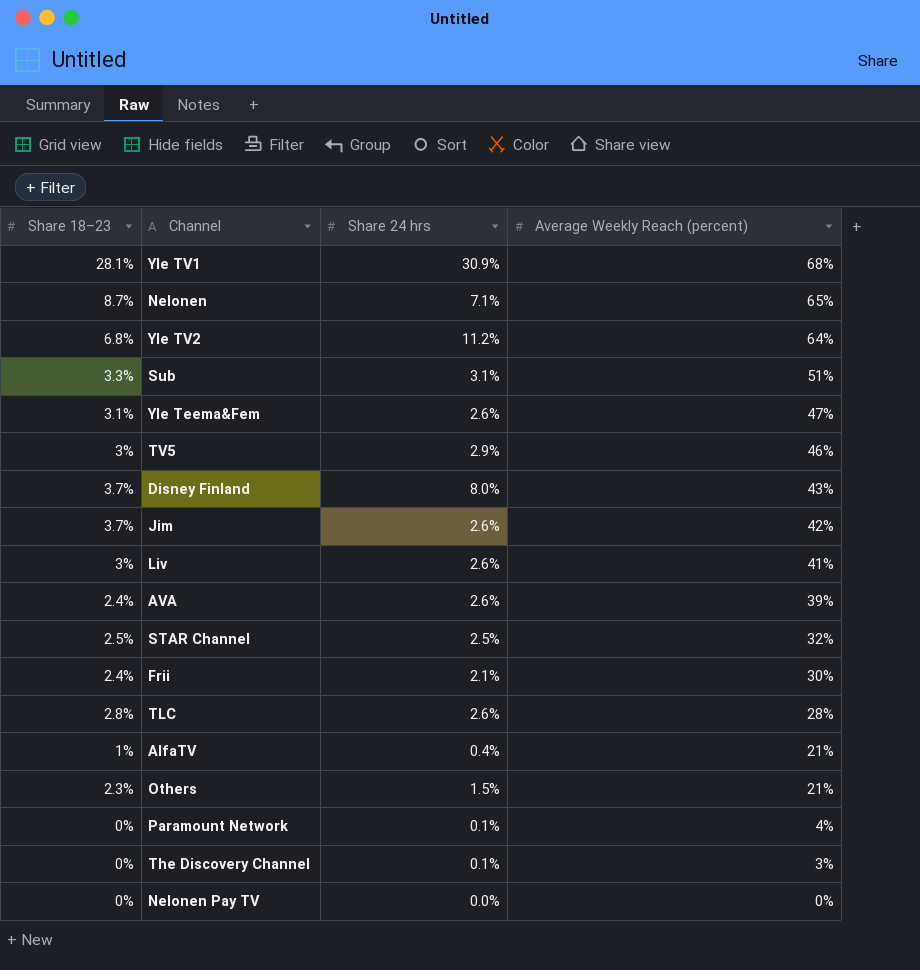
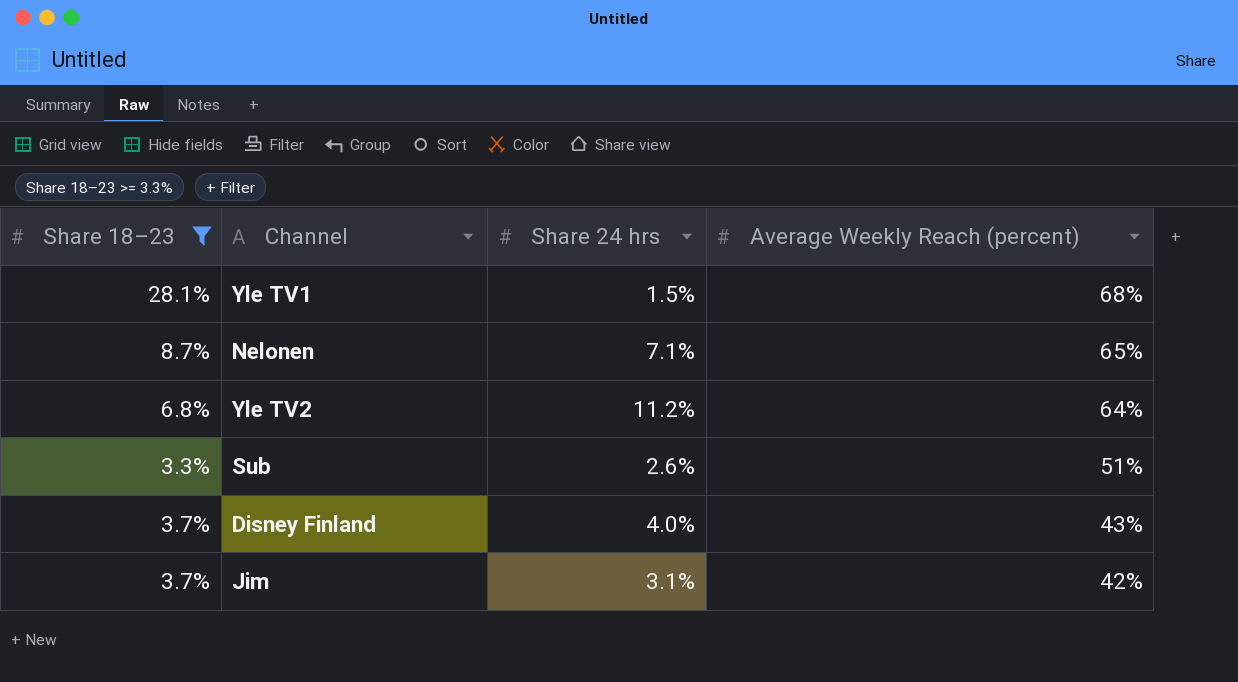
filter: none -> Share 18–23 >= 3.3%
Yle TV1 | Share 24 hrs: 30.9% -> 1.5%
Sub | Share 24 hrs: 3.1% -> 2.6%
Disney Finland | Share 24 hrs: 8.0% -> 4.0%
Jim | Share 24 hrs: 2.6% -> 3.1%

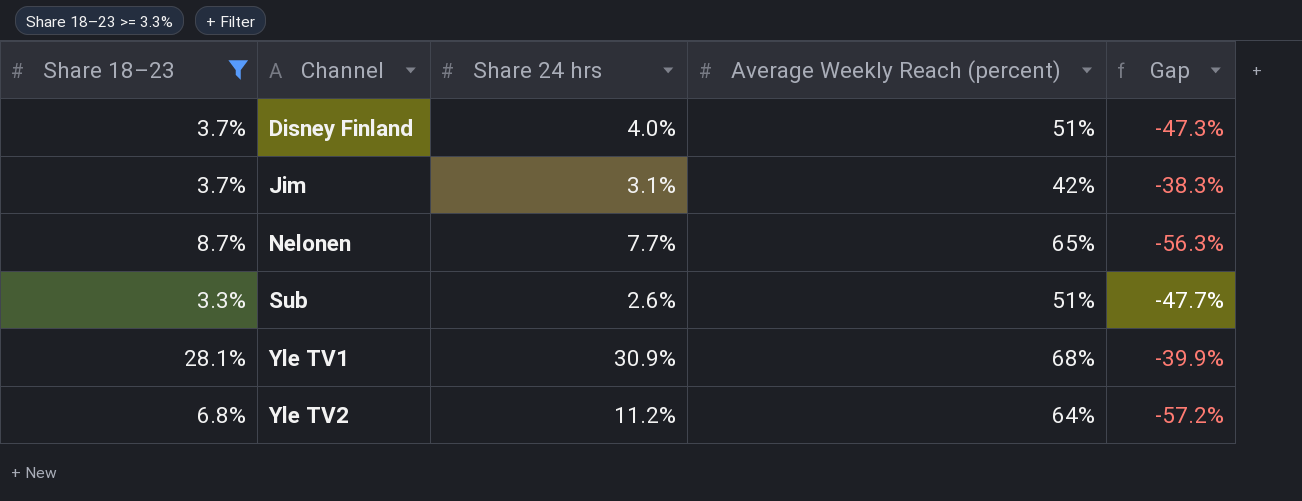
row order: Average Weekly Reach (percent) descending -> Channel ascending
column Gap | formula: none -> [Share 18–23] - [Average Weekly Reach (percent)]
Disney Finland | Average Weekly Reach (percent): 43% -> 51%
Nelonen | Share 24 hrs: 7.1% -> 7.7%
Yle TV1 | Share 24 hrs: 1.5% -> 30.9%

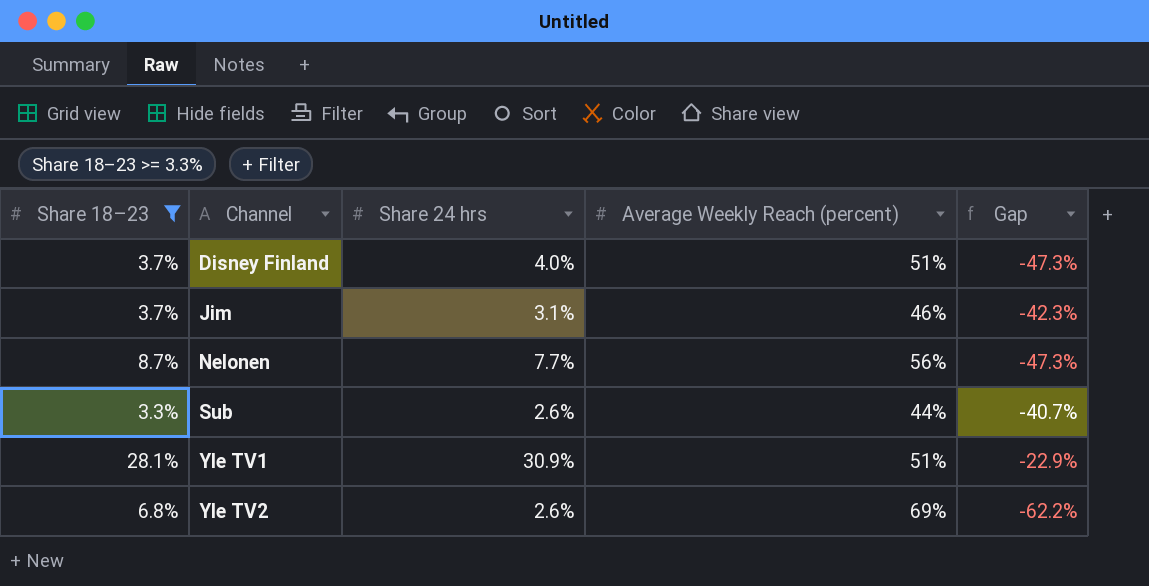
Jim | Average Weekly Reach (percent): 42% -> 46%
Jim | Gap: -38.3% -> -42.3%
Nelonen | Average Weekly Reach (percent): 65% -> 56%
Nelonen | Gap: -56.3% -> -47.3%
Sub | Average Weekly Reach (percent): 51% -> 44%
Sub | Gap: -47.7% -> -40.7%
Yle TV1 | Average Weekly Reach (percent): 68% -> 51%
Yle TV1 | Gap: -39.9% -> -22.9%
Yle TV2 | Share 24 hrs: 11.2% -> 2.6%
Yle TV2 | Average Weekly Reach (percent): 64% -> 69%
Yle TV2 | Gap: -57.2% -> -62.2%

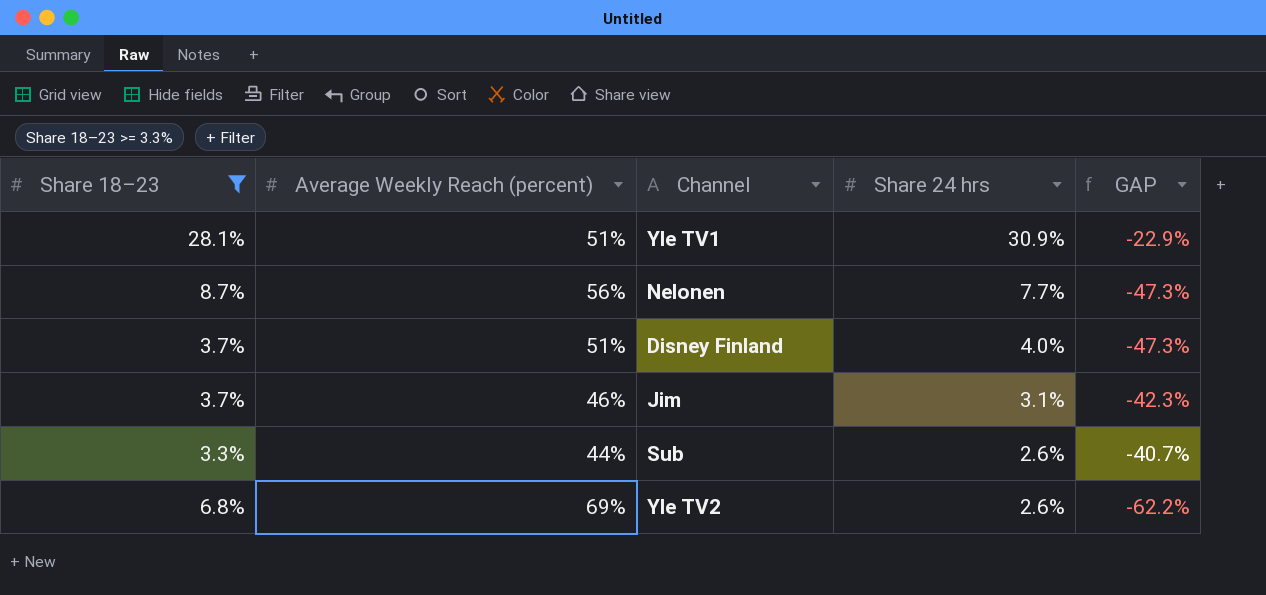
row order: Channel ascending -> Share 24 hrs descending
column Average Weekly Reach (percent) | position: 4 -> 2
column name: Gap -> GAP

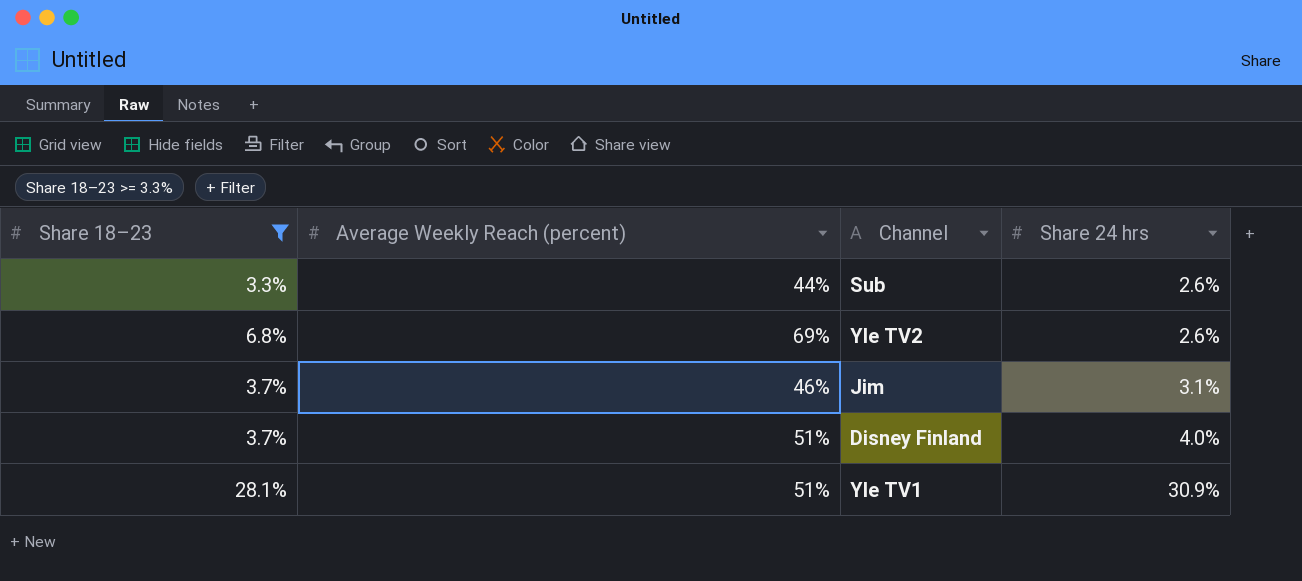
row order: Share 24 hrs descending -> Share 24 hrs ascending
column GAP | formula: [Share 18–23] - [Average Weekly Reach (percent)] -> none
row Nelonen: 8.7% | 56% | 7.7% | -47.3% -> none

